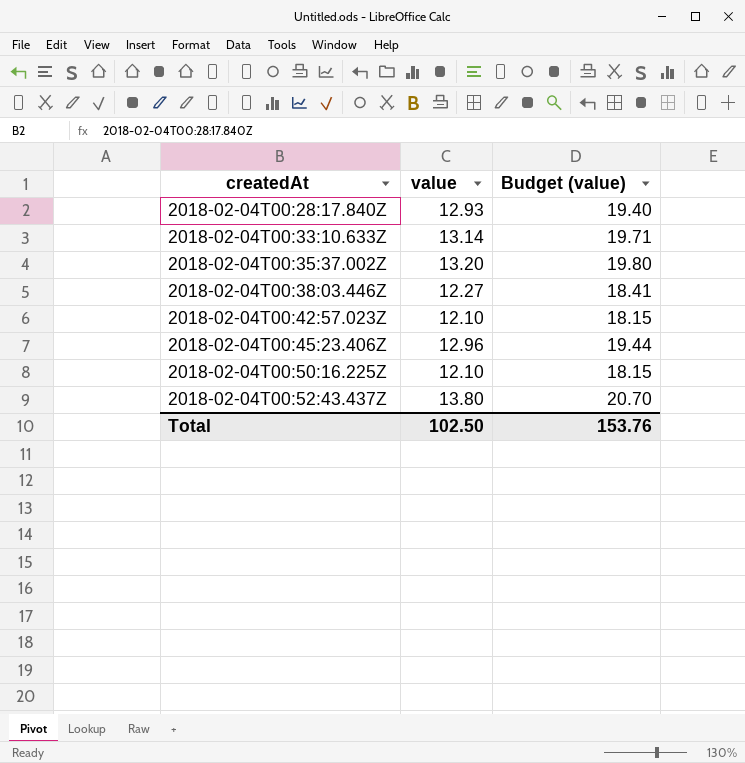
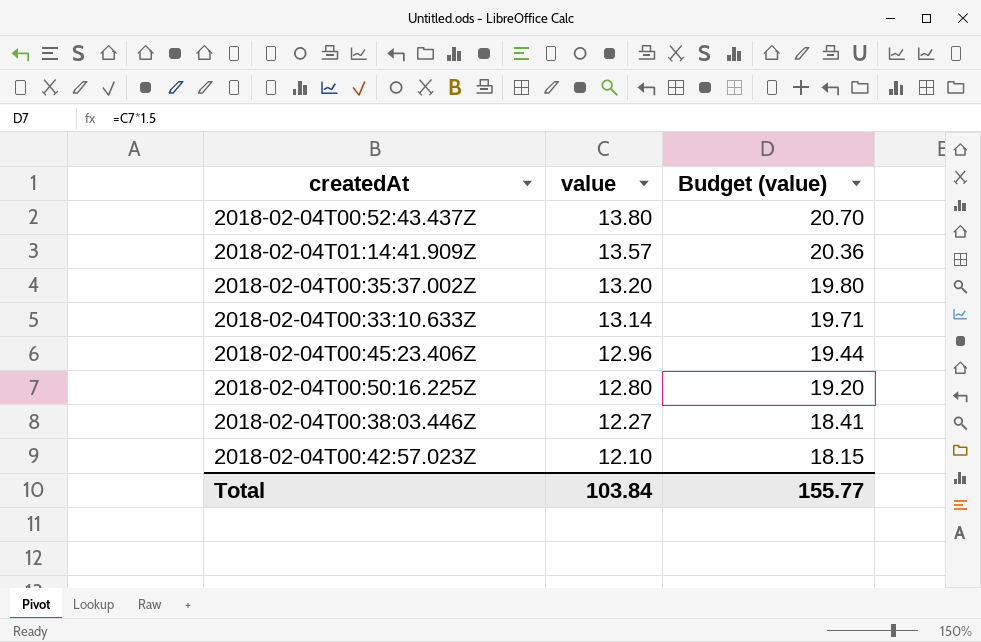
row order: createdAt ascending -> value descending
row 2018-02-04T00:28:17.840Z: 12.93 | 19.40 -> none
row 2018-02-04T01:14:41.909Z: none -> 13.57 | 20.36
2018-02-04T00:50:16.225Z | value: 12.10 -> 12.80
2018-02-04T00:50:16.225Z | Budget (value): 18.15 -> 19.20
Total | value: 102.50 -> 103.84
Total | Budget (value): 153.76 -> 155.77

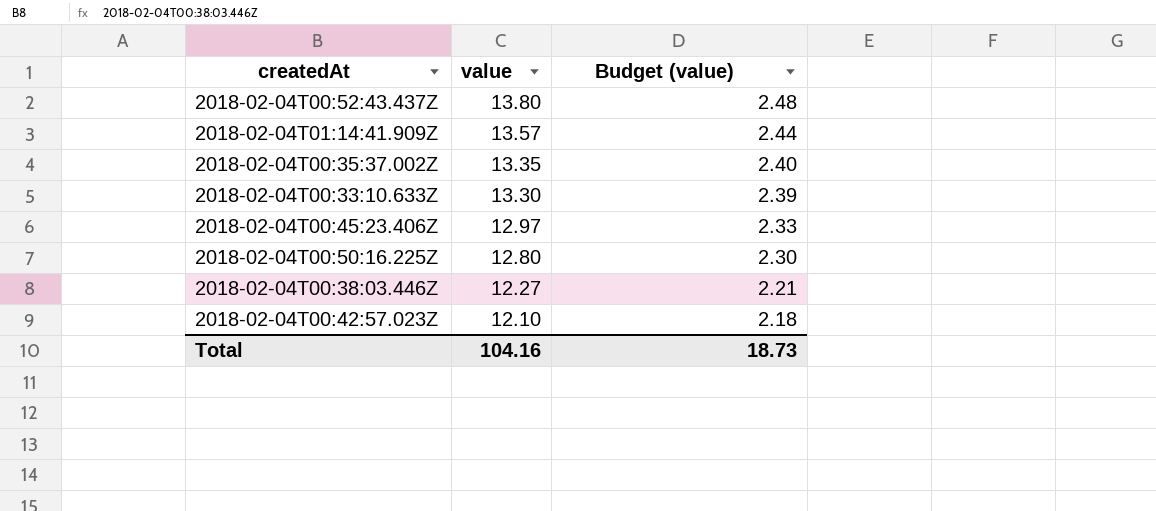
column Budget (value) | formula: [value] * 1.5 -> [value] * 0.18
2018-02-04T00:35:37.002Z | value: 13.20 -> 13.35
2018-02-04T00:33:10.633Z | value: 13.14 -> 13.30
2018-02-04T00:45:23.406Z | value: 12.96 -> 12.97
Total | value: 103.84 -> 104.16
Total | Budget (value): 155.77 -> 18.73

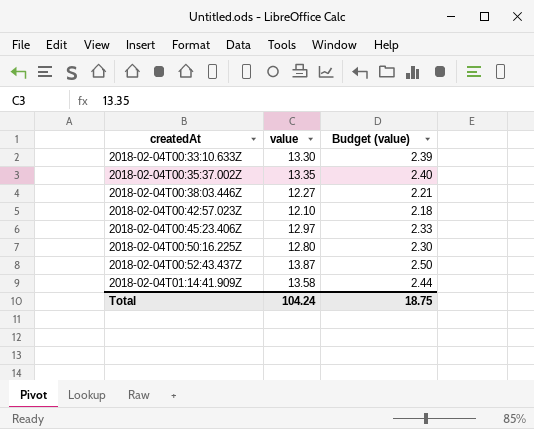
row order: value descending -> createdAt ascending
2018-02-04T00:52:43.437Z | value: 13.80 -> 13.87
2018-02-04T00:52:43.437Z | Budget (value): 2.48 -> 2.50
2018-02-04T01:14:41.909Z | value: 13.57 -> 13.58
Total | value: 104.16 -> 104.24
Total | Budget (value): 18.73 -> 18.75

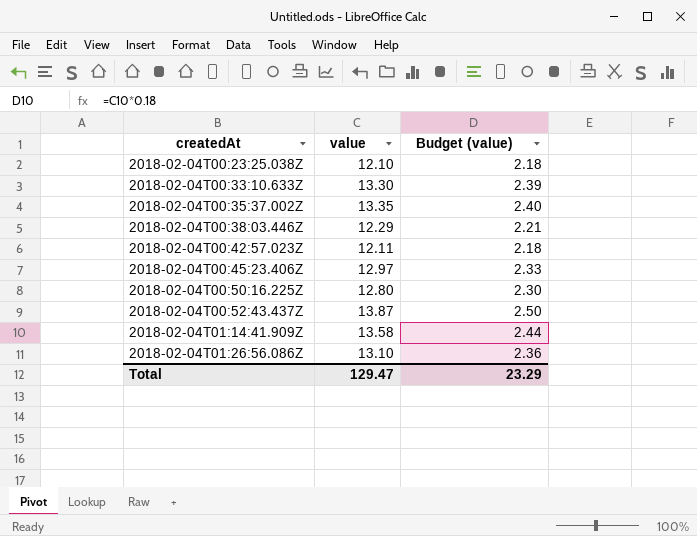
row 2018-02-04T00:23:25.038Z: none -> 12.10 | 2.18
2018-02-04T00:38:03.446Z | value: 12.27 -> 12.29
2018-02-04T00:42:57.023Z | value: 12.10 -> 12.11
row 2018-02-04T01:26:56.086Z: none -> 13.10 | 2.36
Total | value: 104.24 -> 129.47
Total | Budget (value): 18.75 -> 23.29

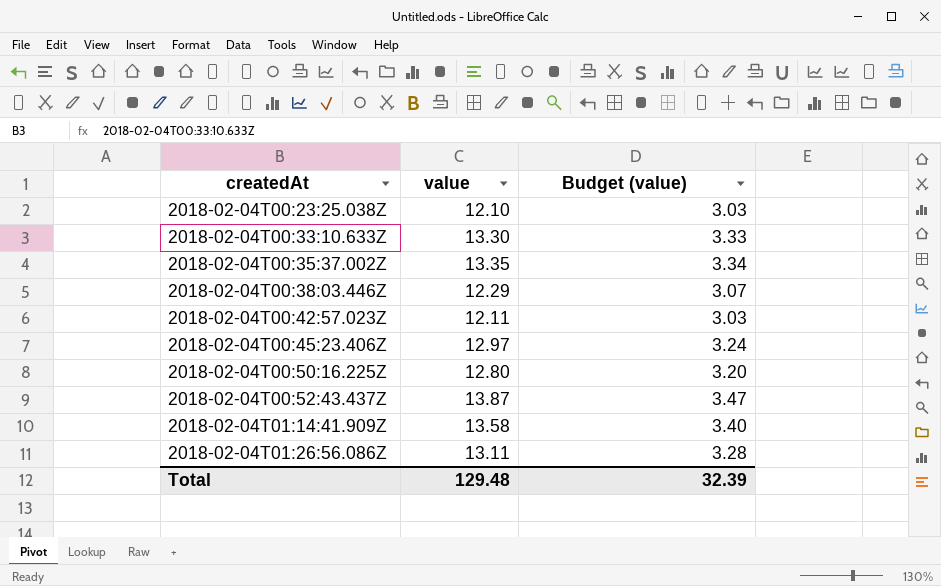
column Budget (value) | formula: [value] * 0.18 -> [value] * 0.25
2018-02-04T01:26:56.086Z | value: 13.10 -> 13.11
Total | value: 129.47 -> 129.48
Total | Budget (value): 23.29 -> 32.39

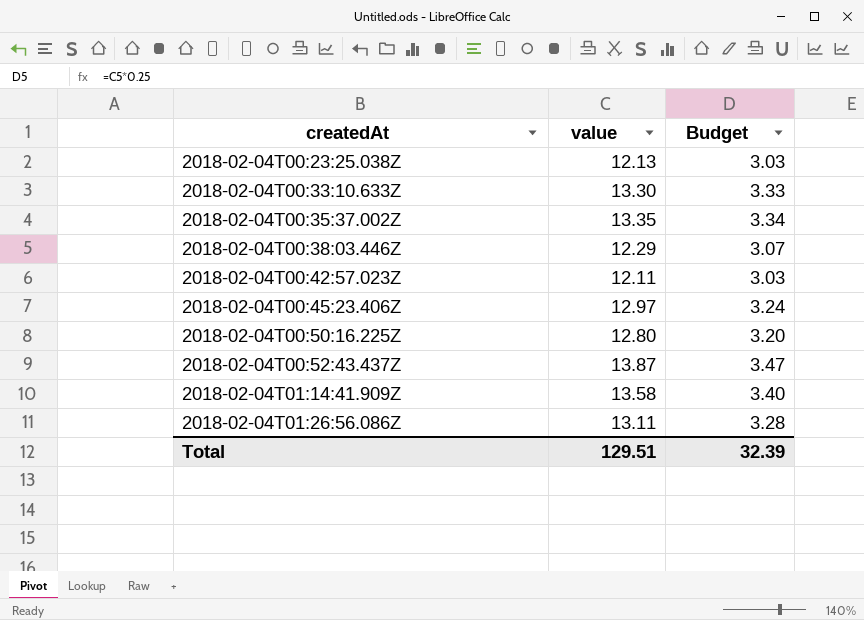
column name: Budget (value) -> Budget
2018-02-04T00:23:25.038Z | value: 12.10 -> 12.13
Total | value: 129.48 -> 129.51

